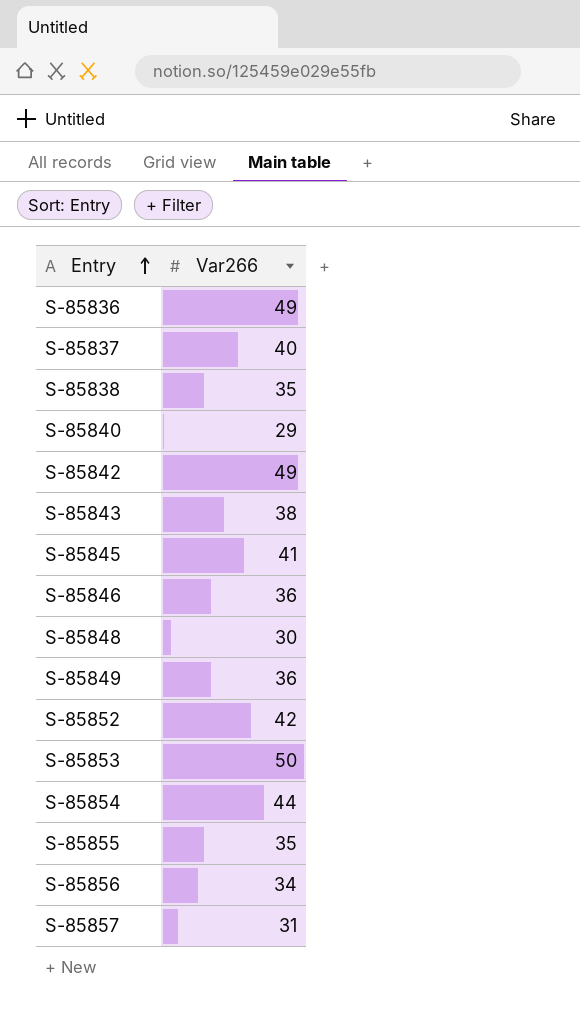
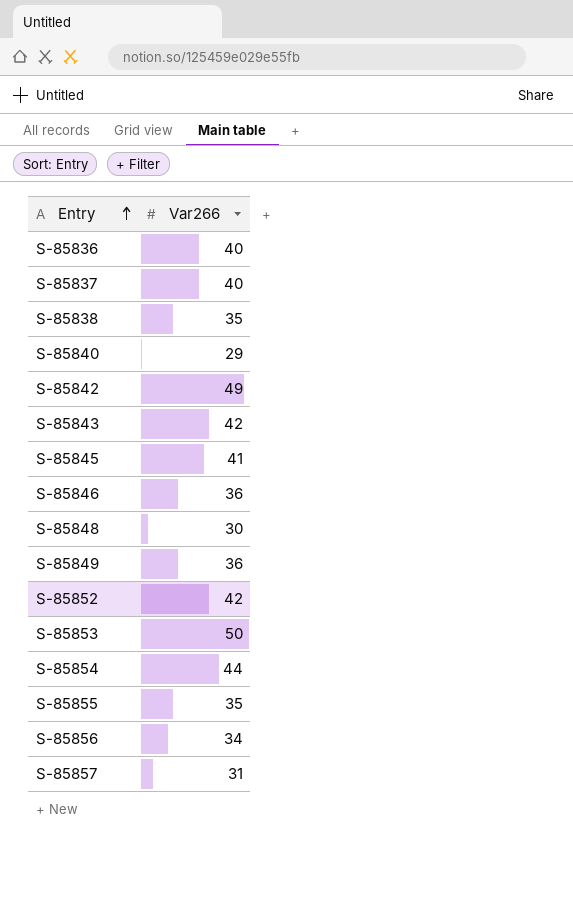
S-85836 | Var266: 49 -> 40
S-85843 | Var266: 38 -> 42

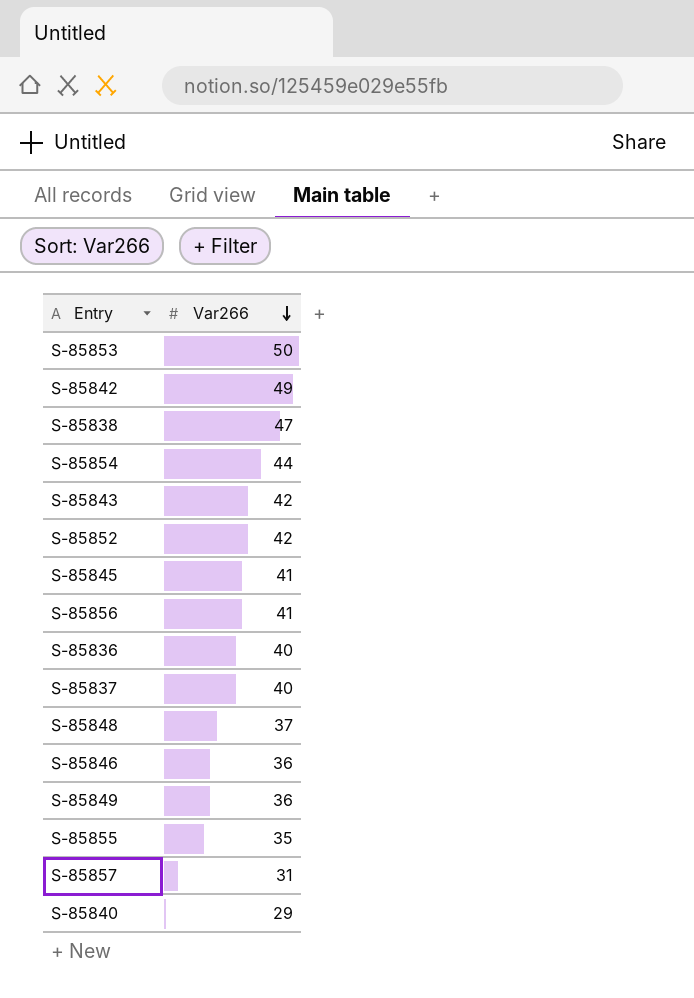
row order: Entry ascending -> Var266 descending
S-85838 | Var266: 35 -> 47
S-85856 | Var266: 34 -> 41
S-85848 | Var266: 30 -> 37

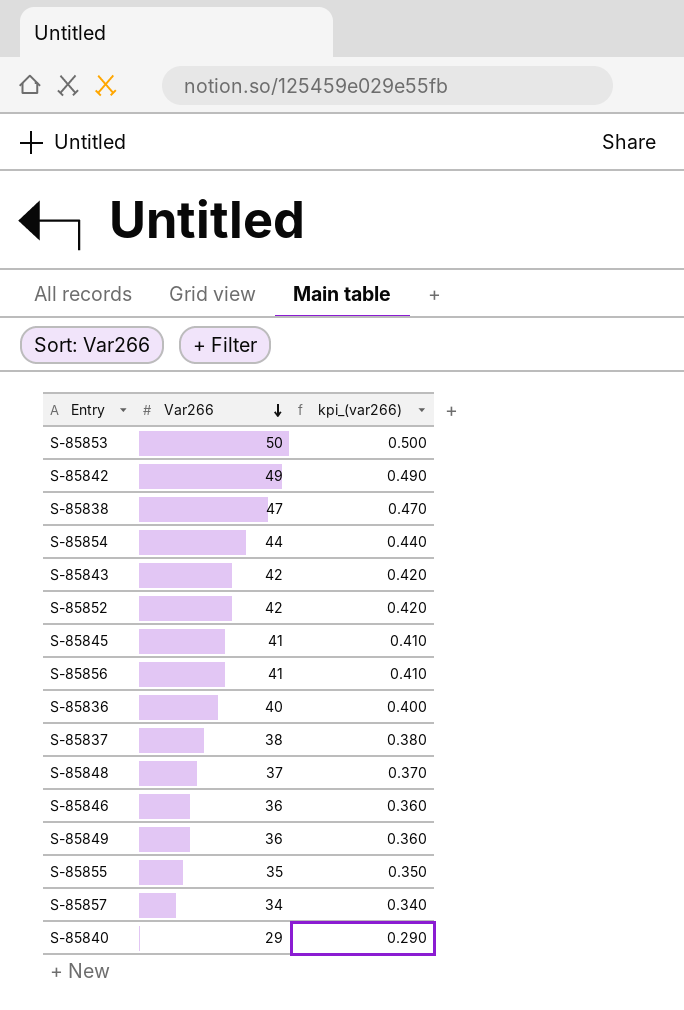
column kpi_(var266) | formula: none -> [Var266] * 0.01
S-85837 | Var266: 40 -> 38
S-85857 | Var266: 31 -> 34

